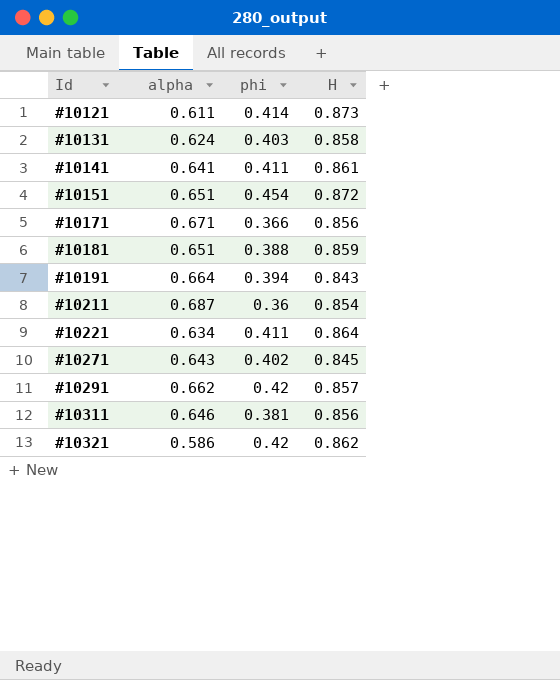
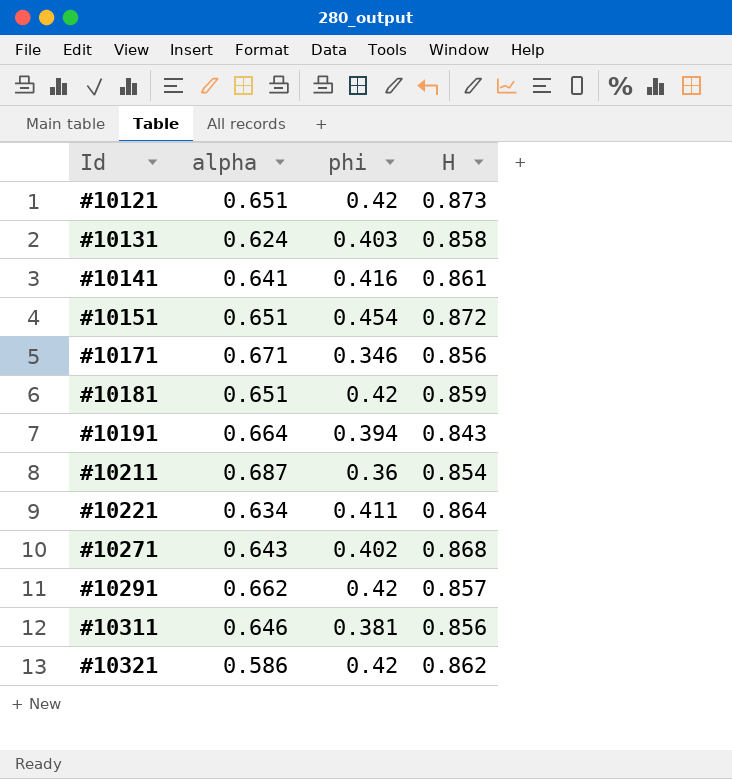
#10121 | alpha: 0.611 -> 0.651
#10121 | phi: 0.414 -> 0.42
#10141 | phi: 0.411 -> 0.416
#10171 | phi: 0.366 -> 0.346
#10181 | phi: 0.388 -> 0.42
#10271 | H: 0.845 -> 0.868

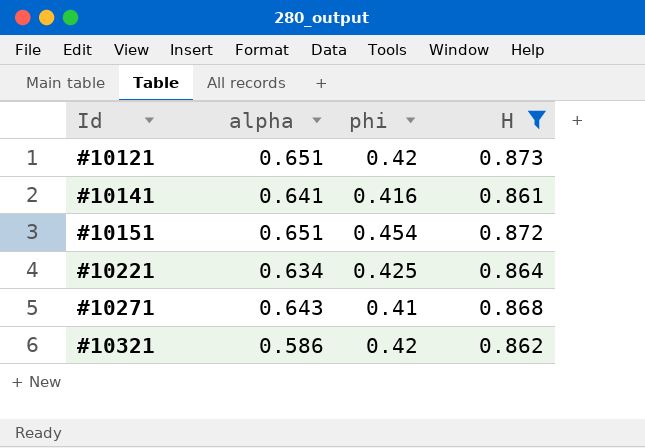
filter: none -> H >= 0.861
#10221 | phi: 0.411 -> 0.425
#10271 | phi: 0.402 -> 0.41

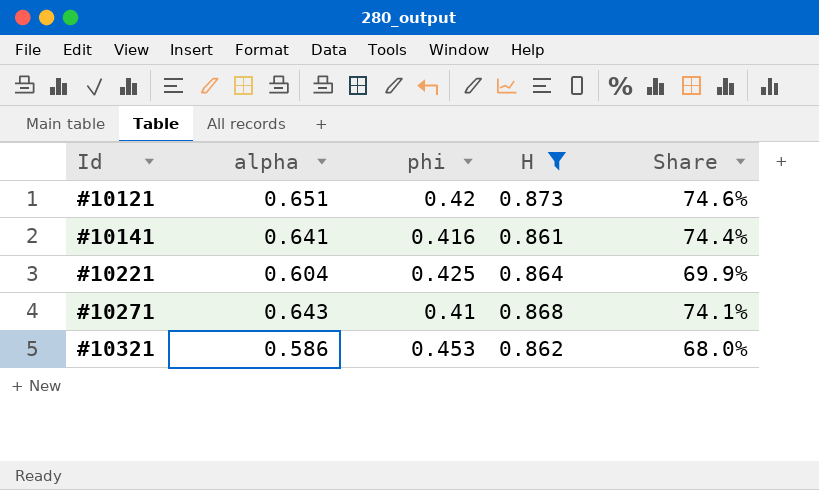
column Share | formula: none -> [alpha] / [H]
row #10151: 0.651 | 0.454 | 0.872 -> none
#10221 | alpha: 0.634 -> 0.604
#10321 | phi: 0.42 -> 0.453

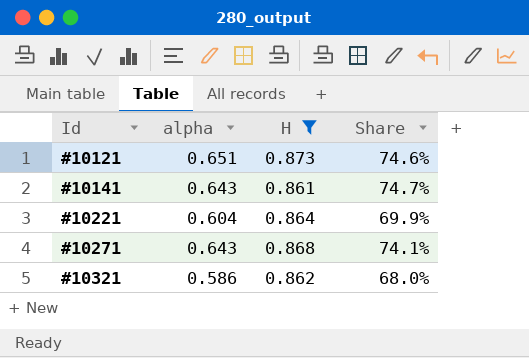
column phi | position: 3 -> none
#10141 | alpha: 0.641 -> 0.643
#10141 | Share: 74.4% -> 74.7%

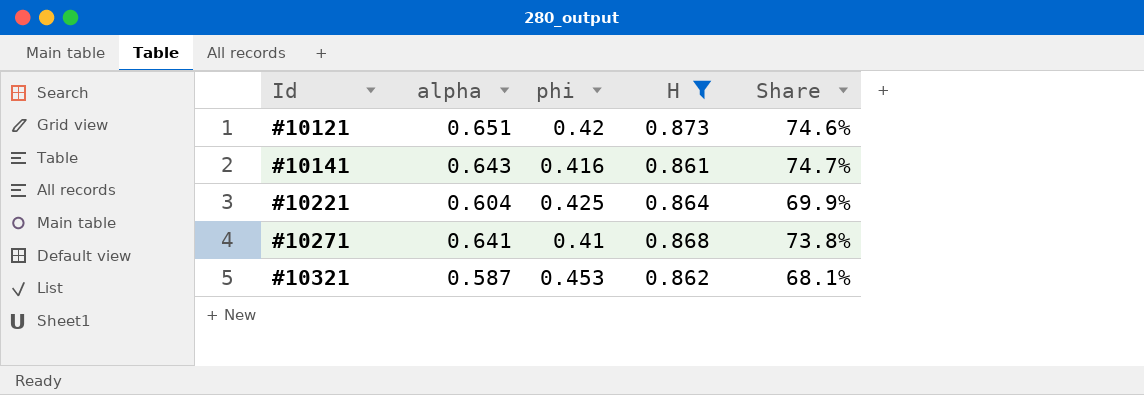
column phi | position: none -> 3
#10271 | alpha: 0.643 -> 0.641
#10271 | Share: 74.1% -> 73.8%
#10321 | alpha: 0.586 -> 0.587
#10321 | Share: 68.0% -> 68.1%

